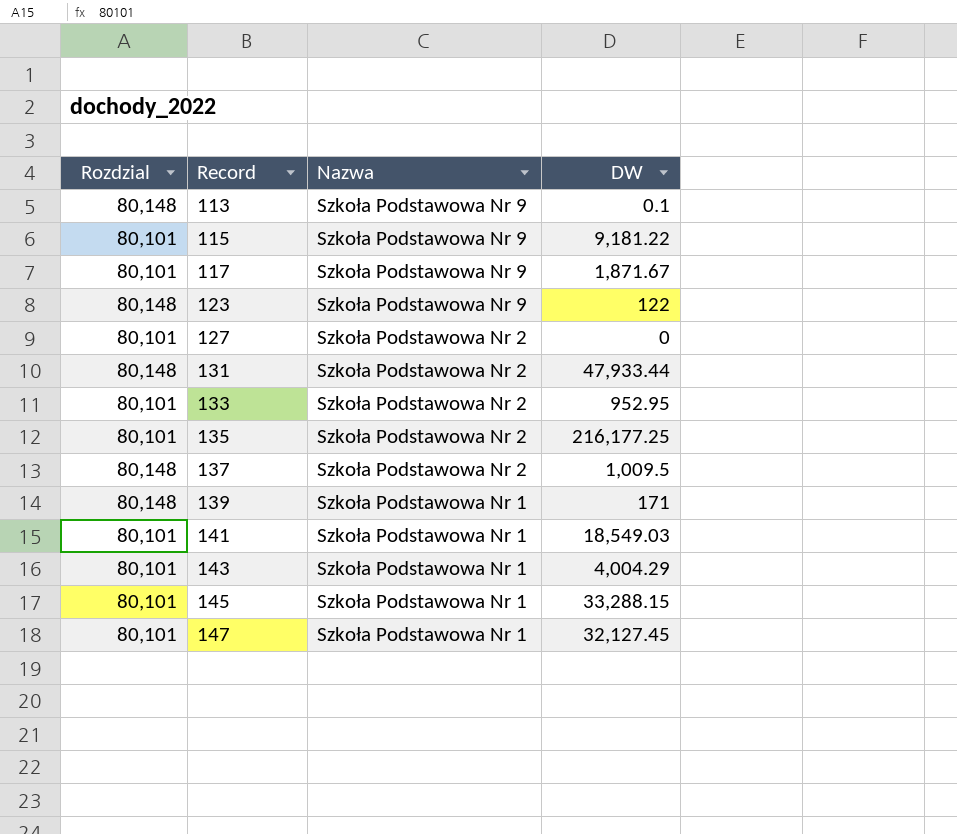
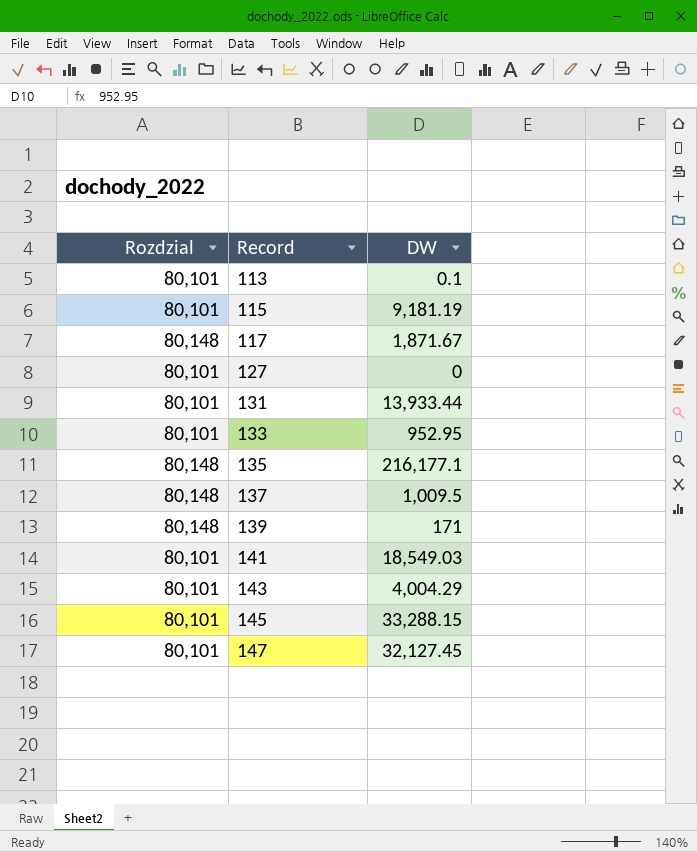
column Nazwa | position: 3 -> none
row 123: 80,148 | Szkoła Podstawowa Nr 9 | 122 -> none
113 | Rozdzial: 80,148 -> 80,101
115 | DW: 9,181.22 -> 9,181.19
117 | Rozdzial: 80,101 -> 80,148
131 | Rozdzial: 80,148 -> 80,101
131 | DW: 47,933.44 -> 13,933.44
135 | Rozdzial: 80,101 -> 80,148
135 | DW: 216,177.25 -> 216,177.1

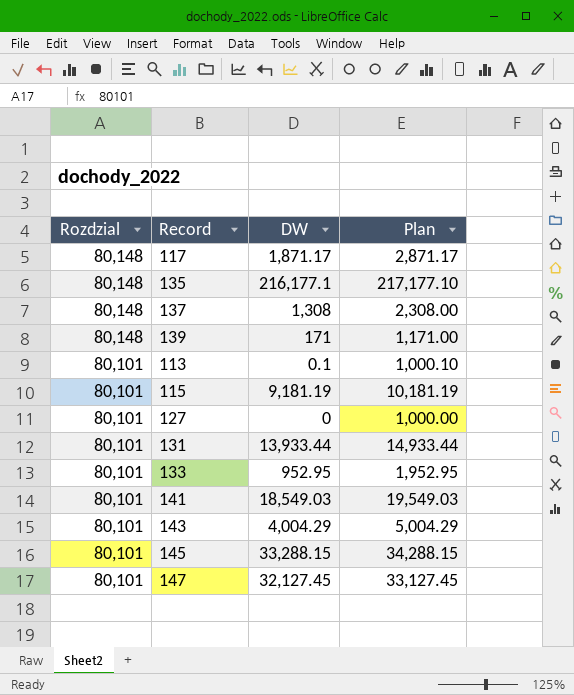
row order: Record ascending -> Rozdzial descending
column Plan | formula: none -> [DW] + 1000
117 | DW: 1,871.67 -> 1,871.17
137 | DW: 1,009.5 -> 1,308

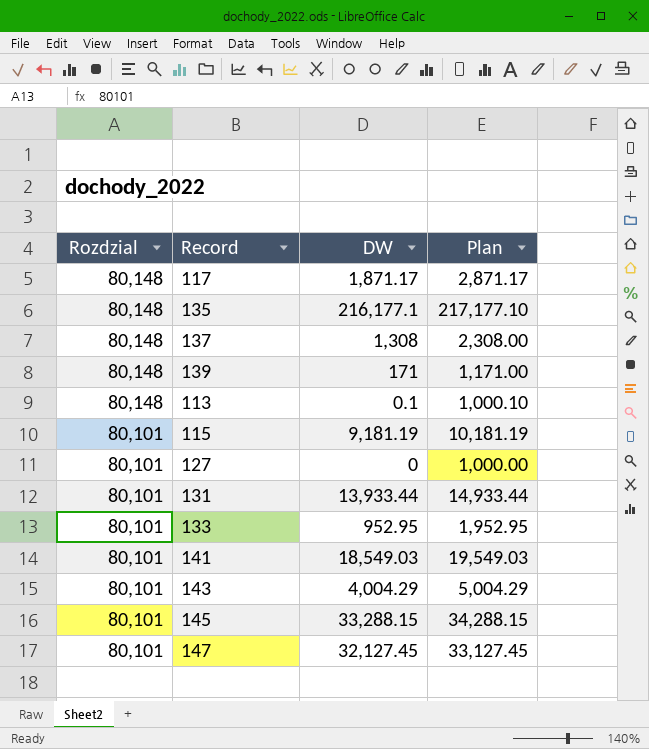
113 | Rozdzial: 80,101 -> 80,148

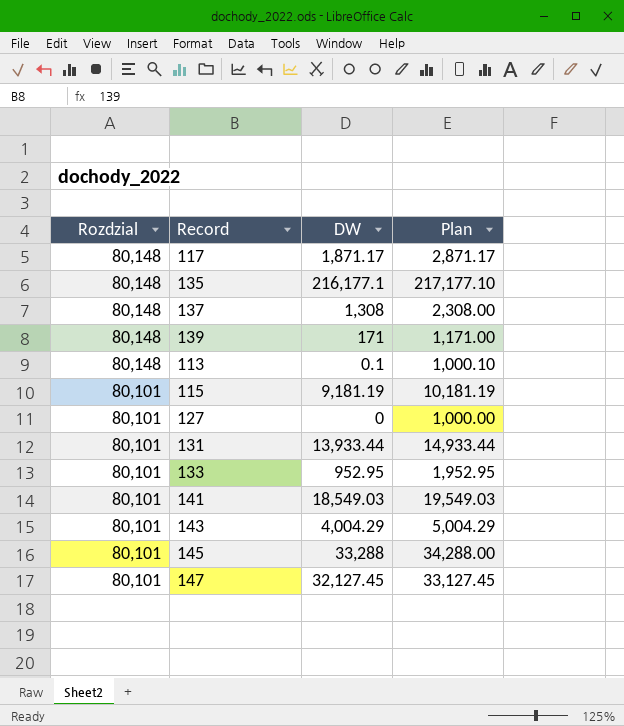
145 | DW: 33,288.15 -> 33,288
145 | Plan: 34,288.15 -> 34,288.00

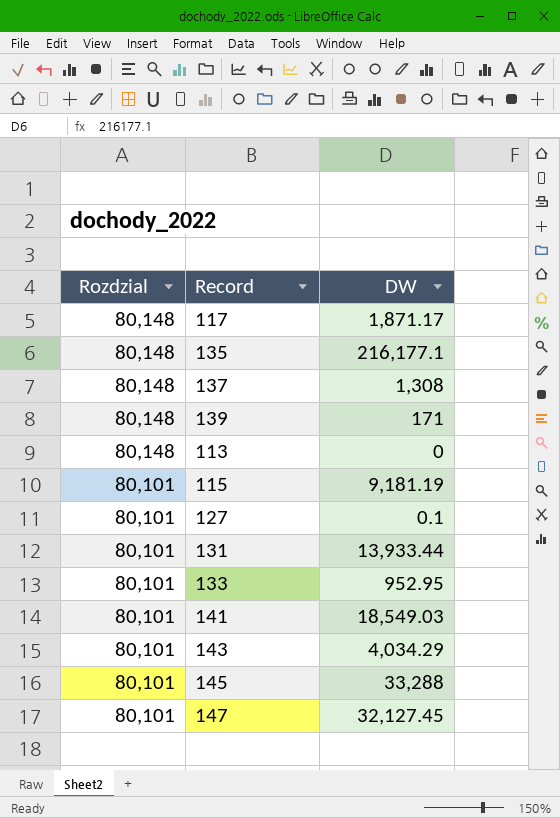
column Plan | formula: [DW] + 1000 -> none
113 | DW: 0.1 -> 0
127 | DW: 0 -> 0.1
143 | DW: 4,004.29 -> 4,034.29

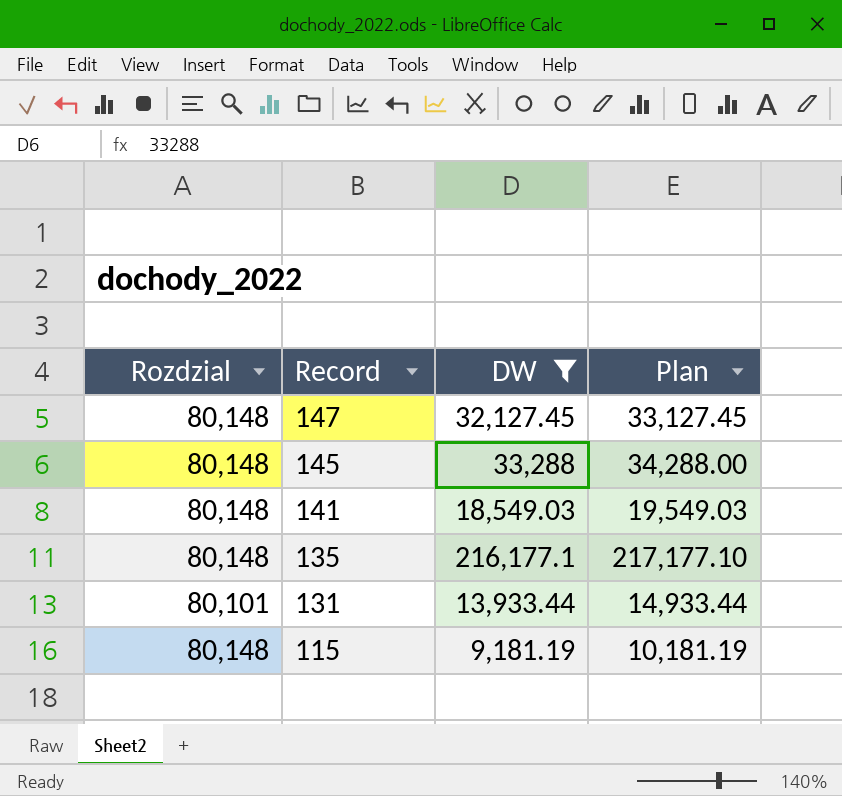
filter: none -> DW >= 9,181.19
row order: Rozdzial descending -> Record descending
column Plan | formula: none -> [DW] + 1000
147 | Rozdzial: 80,101 -> 80,148
145 | Rozdzial: 80,101 -> 80,148
141 | Rozdzial: 80,101 -> 80,148
115 | Rozdzial: 80,101 -> 80,148

